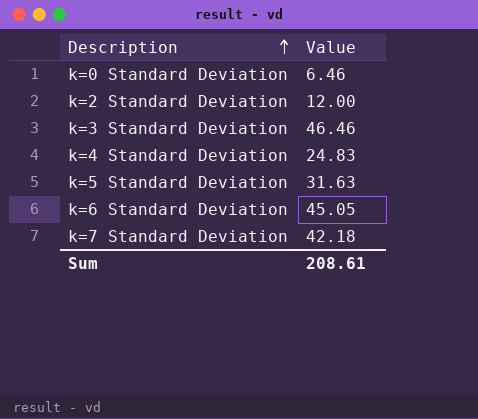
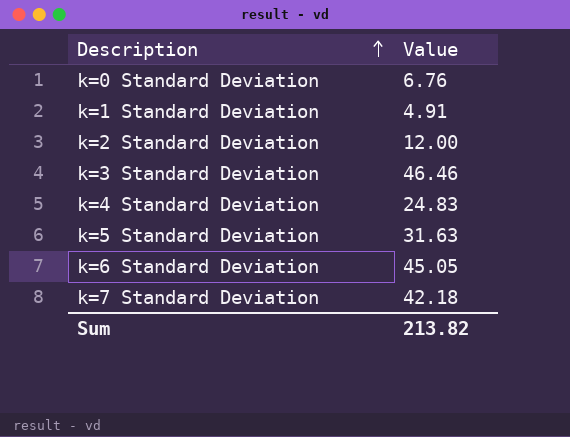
k=0 Standard Deviation | Value: 6.46 -> 6.76
row k=1 Standard Deviation: none -> 4.91
Sum | Value: 208.61 -> 213.82

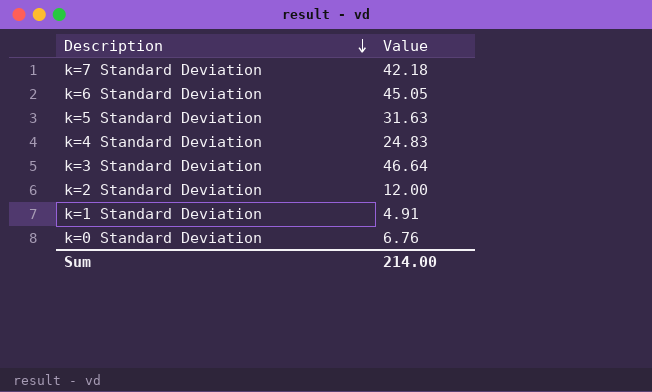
row order: Description ascending -> Description descending
k=3 Standard Deviation | Value: 46.46 -> 46.64
Sum | Value: 213.82 -> 214.00

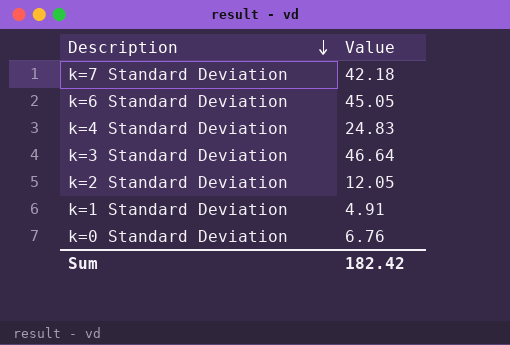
row k=5 Standard Deviation: 31.63 -> none
k=2 Standard Deviation | Value: 12.00 -> 12.05
Sum | Value: 214.00 -> 182.42

